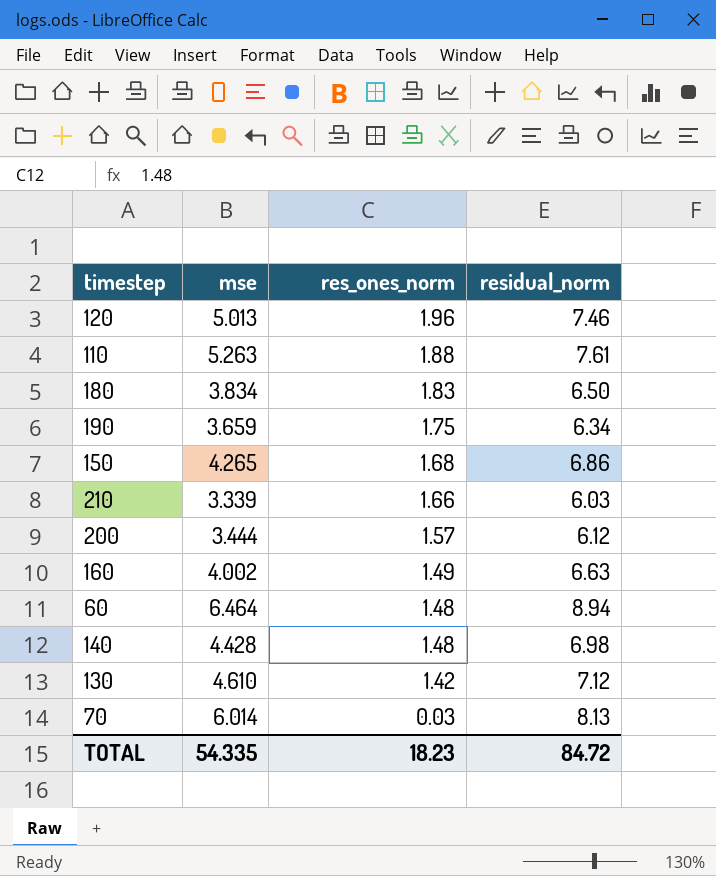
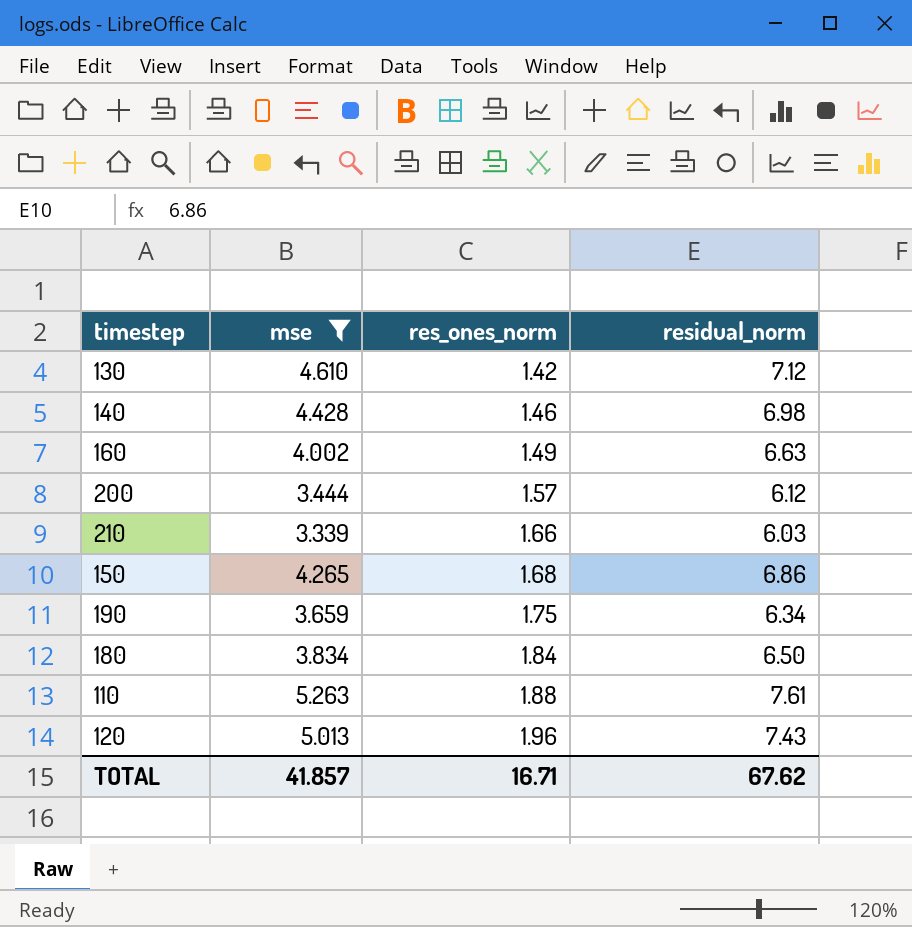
filter: none -> mse <= 5.263
row order: res_ones_norm descending -> res_ones_norm ascending
140 | res_ones_norm: 1.48 -> 1.46
180 | res_ones_norm: 1.83 -> 1.84
120 | residual_norm: 7.46 -> 7.43
TOTAL | mse: 54.335 -> 41.857
TOTAL | res_ones_norm: 18.23 -> 16.71
TOTAL | residual_norm: 84.72 -> 67.62

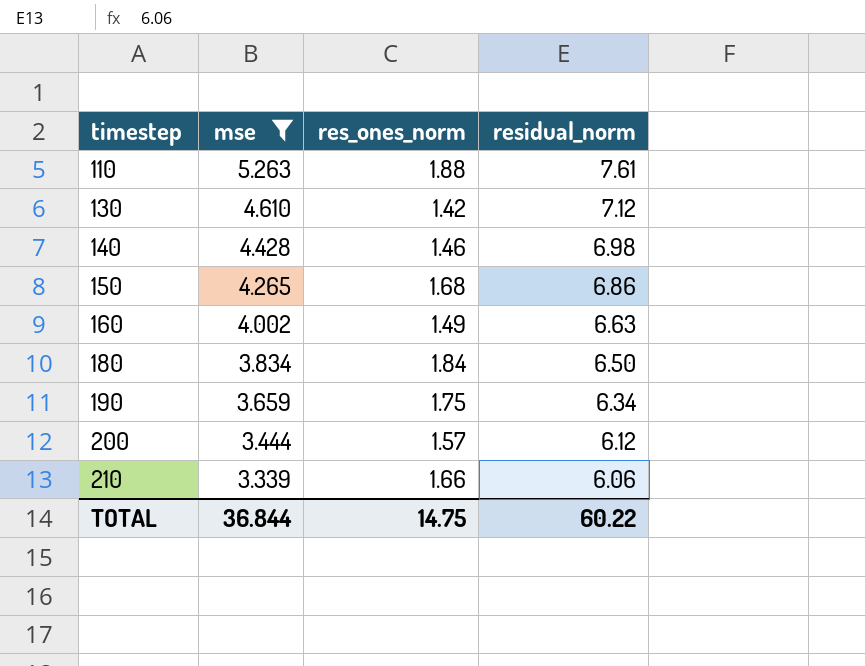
row order: res_ones_norm ascending -> timestep ascending
row 120: 5.013 | 1.96 | 7.43 -> none
210 | residual_norm: 6.03 -> 6.06
TOTAL | mse: 41.857 -> 36.844
TOTAL | res_ones_norm: 16.71 -> 14.75
TOTAL | residual_norm: 67.62 -> 60.22

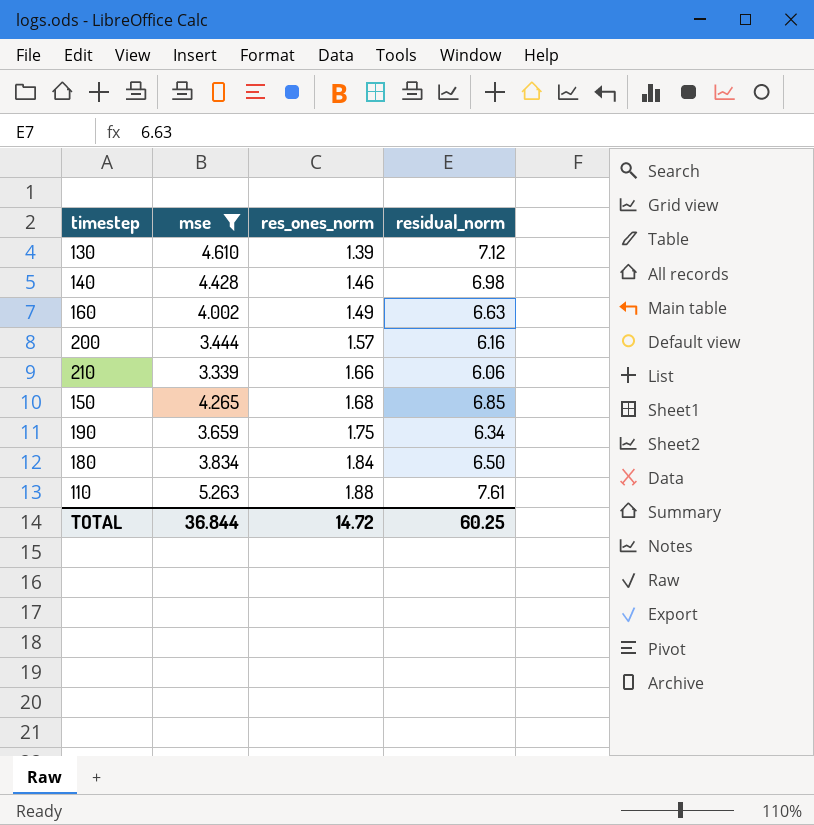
row order: timestep ascending -> res_ones_norm ascending
130 | res_ones_norm: 1.42 -> 1.39
200 | residual_norm: 6.12 -> 6.16
150 | residual_norm: 6.86 -> 6.85
TOTAL | res_ones_norm: 14.75 -> 14.72
TOTAL | residual_norm: 60.22 -> 60.25

